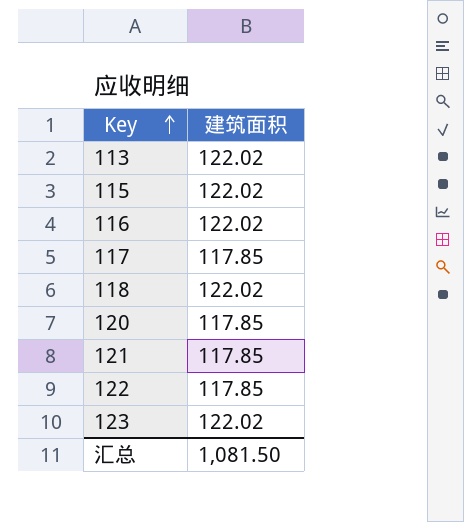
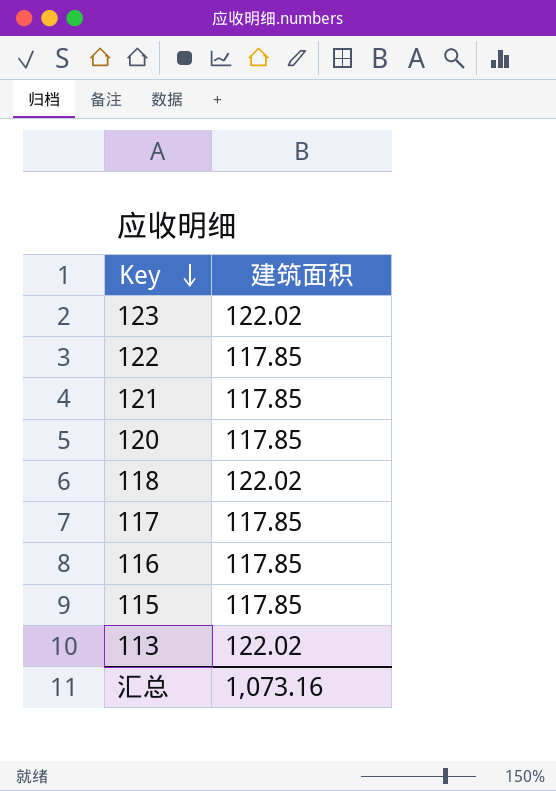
row order: Key ascending -> Key descending
116 | 建筑面积: 122.02 -> 117.85
115 | 建筑面积: 122.02 -> 117.85
汇总 | 建筑面积: 1,081.50 -> 1,073.16

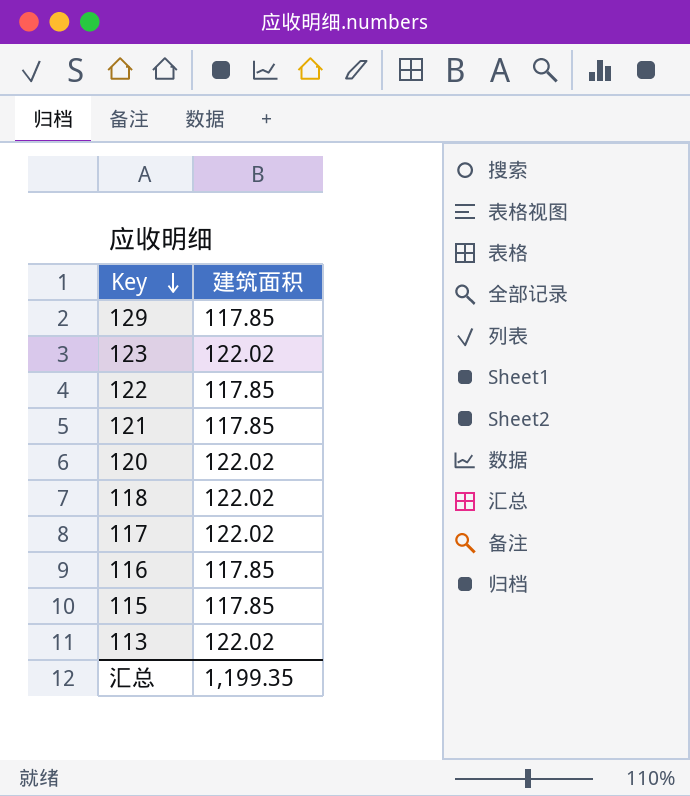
row 129: none -> 117.85
120 | 建筑面积: 117.85 -> 122.02
117 | 建筑面积: 117.85 -> 122.02
汇总 | 建筑面积: 1,073.16 -> 1,199.35

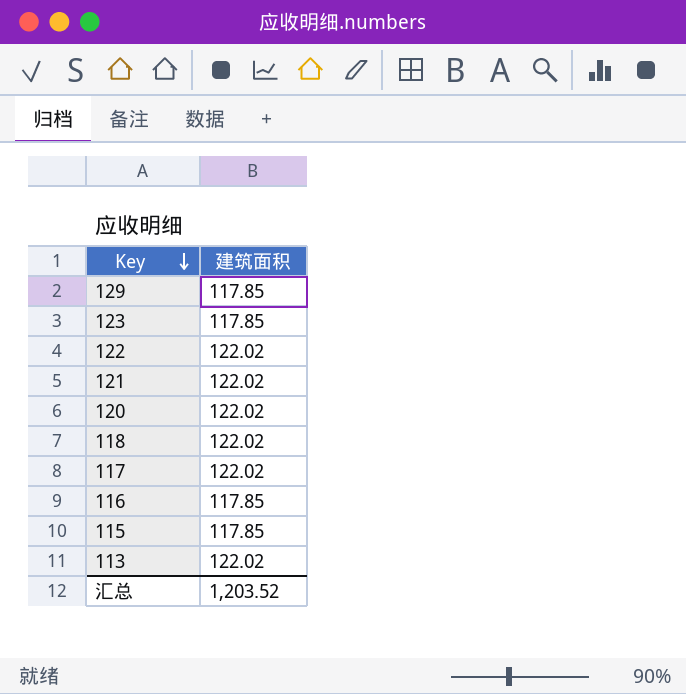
123 | 建筑面积: 122.02 -> 117.85
122 | 建筑面积: 117.85 -> 122.02
121 | 建筑面积: 117.85 -> 122.02
汇总 | 建筑面积: 1,199.35 -> 1,203.52

